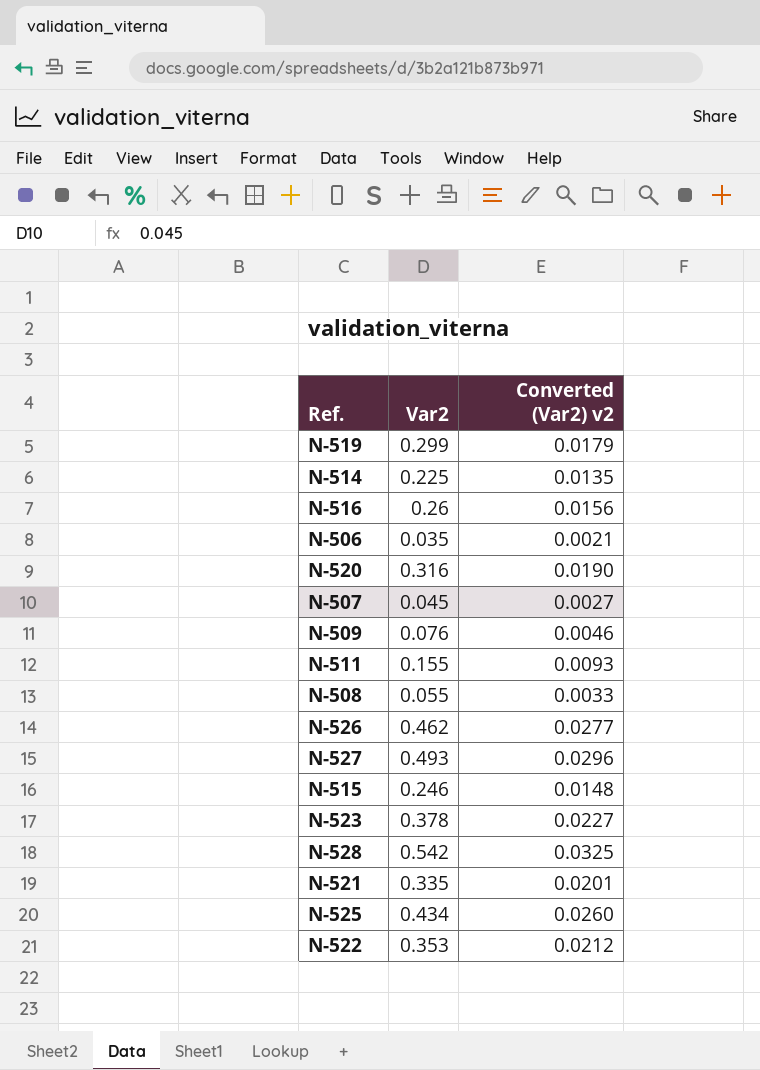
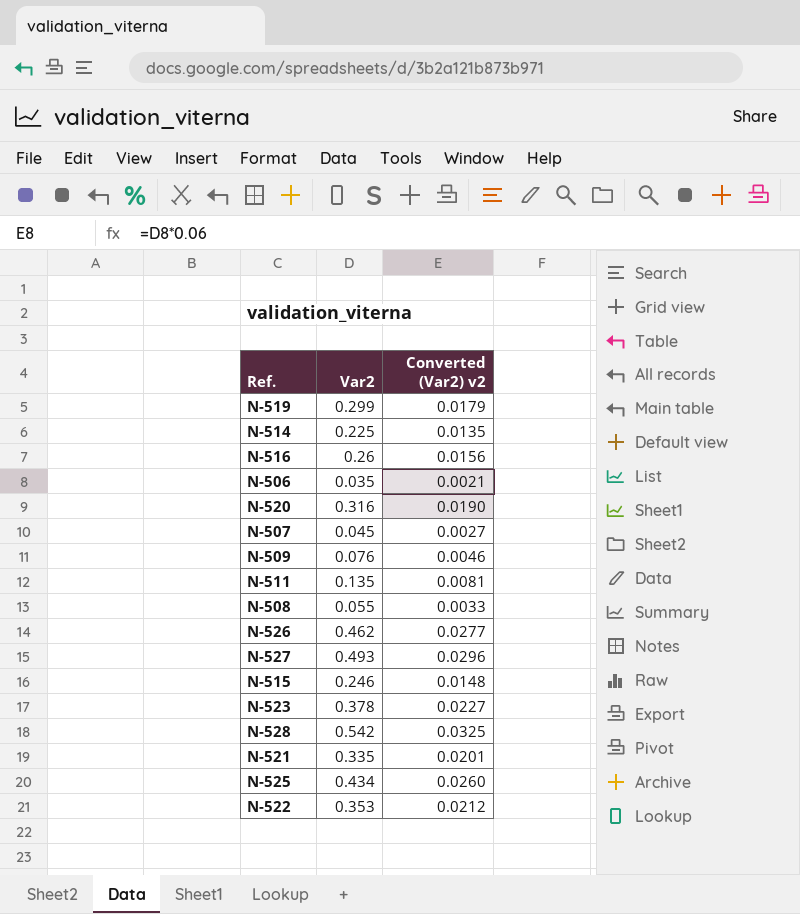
N-511 | Var2: 0.155 -> 0.135
N-511 | Converted (Var2) v2: 0.0093 -> 0.0081

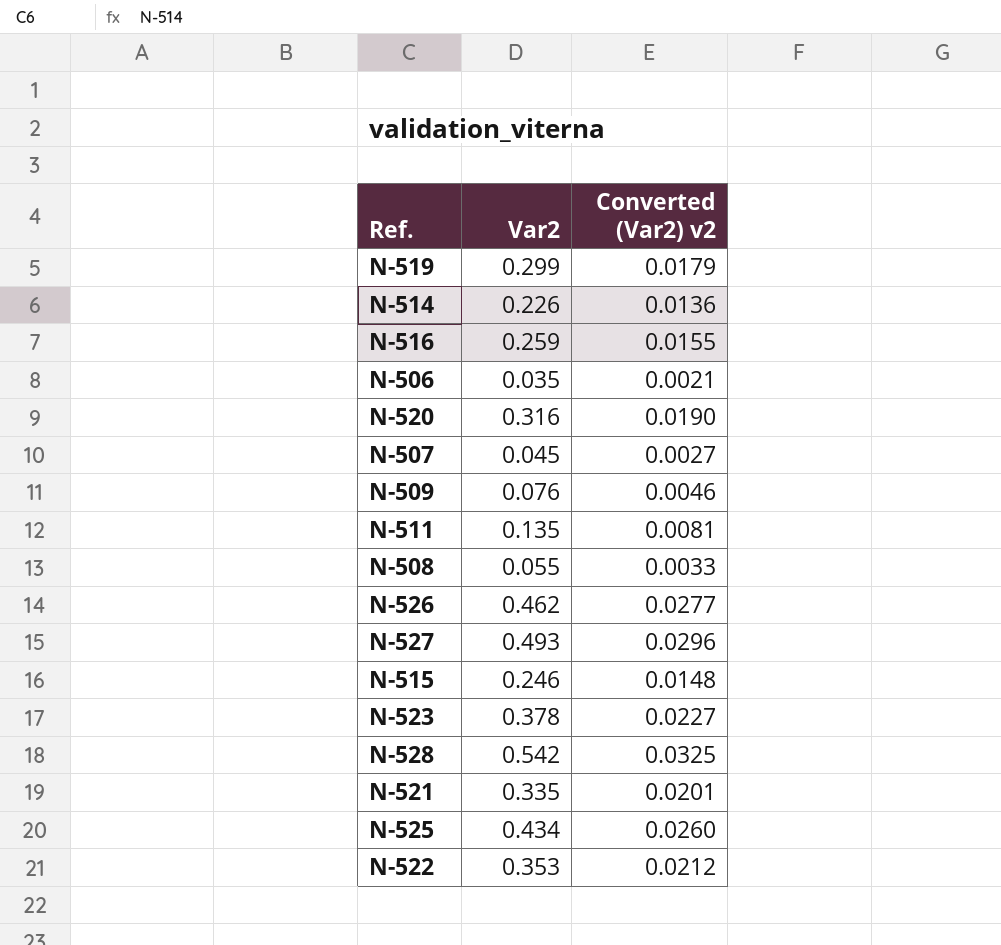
N-514 | Var2: 0.225 -> 0.226
N-514 | Converted (Var2) v2: 0.0135 -> 0.0136
N-516 | Var2: 0.26 -> 0.259
N-516 | Converted (Var2) v2: 0.0156 -> 0.0155

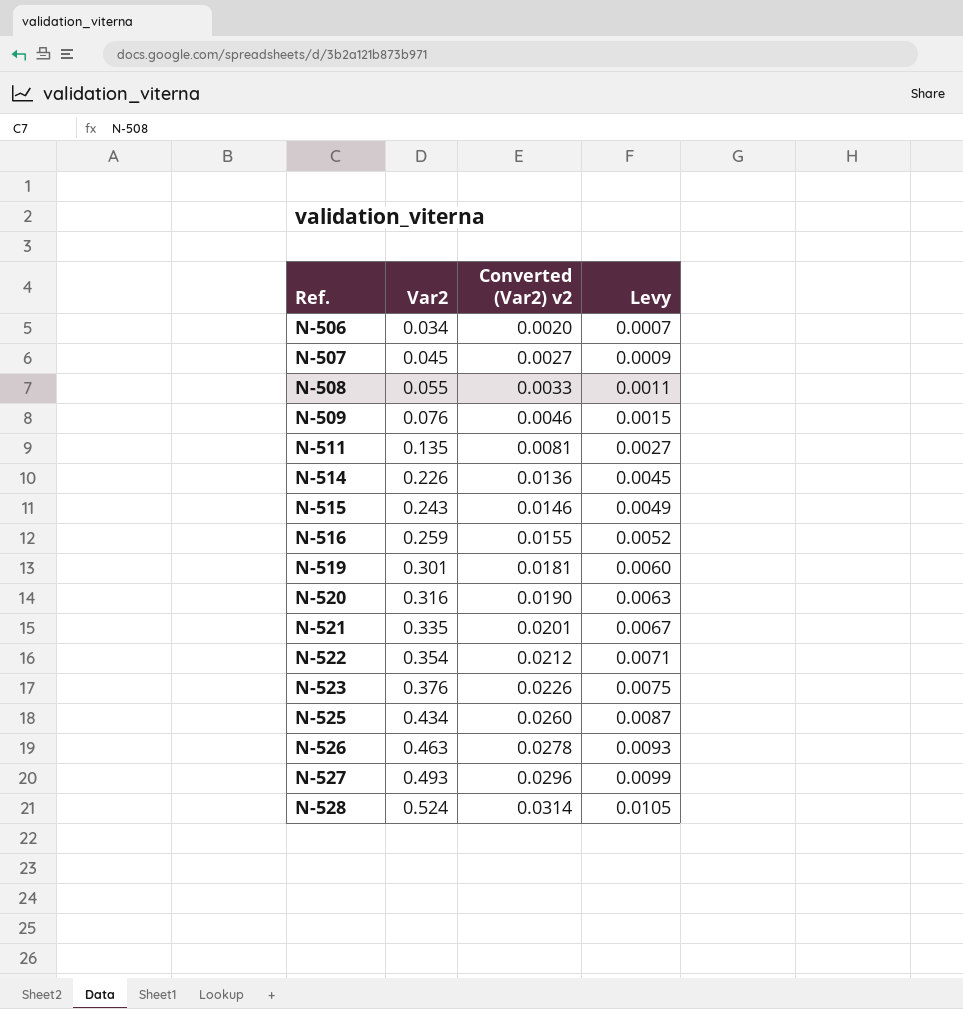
row order: none -> Ref. ascending
column Levy | formula: none -> [Var2] * 0.02
N-506 | Var2: 0.035 -> 0.034
N-506 | Converted (Var2) v2: 0.0021 -> 0.0020
N-515 | Var2: 0.246 -> 0.243
N-515 | Converted (Var2) v2: 0.0148 -> 0.0146
N-519 | Var2: 0.299 -> 0.301
N-519 | Converted (Var2) v2: 0.0179 -> 0.0181
N-522 | Var2: 0.353 -> 0.354
N-523 | Var2: 0.378 -> 0.376
N-523 | Converted (Var2) v2: 0.0227 -> 0.0226
N-526 | Var2: 0.462 -> 0.463
N-526 | Converted (Var2) v2: 0.0277 -> 0.0278
N-528 | Var2: 0.542 -> 0.524
N-528 | Converted (Var2) v2: 0.0325 -> 0.0314

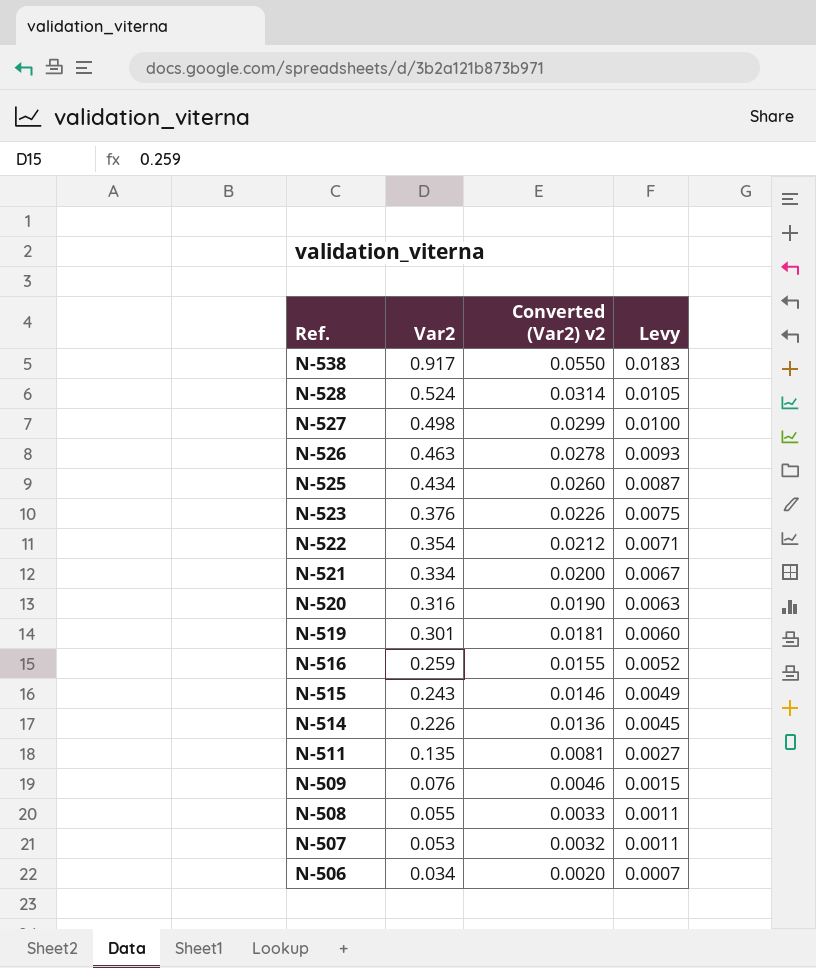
row order: Ref. ascending -> Ref. descending
row N-538: none -> 0.917 | 0.0550 | 0.0183
N-527 | Var2: 0.493 -> 0.498
N-527 | Converted (Var2) v2: 0.0296 -> 0.0299
N-527 | Levy: 0.0099 -> 0.0100
N-521 | Var2: 0.335 -> 0.334
N-521 | Converted (Var2) v2: 0.0201 -> 0.0200
N-507 | Var2: 0.045 -> 0.053
N-507 | Converted (Var2) v2: 0.0027 -> 0.0032
N-507 | Levy: 0.0009 -> 0.0011

